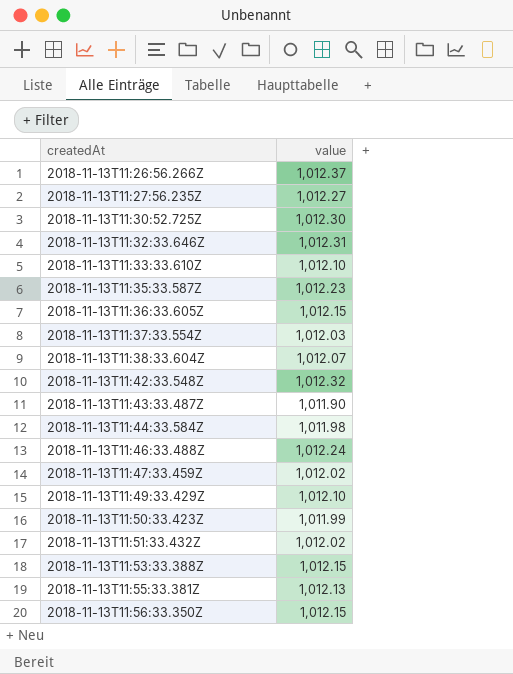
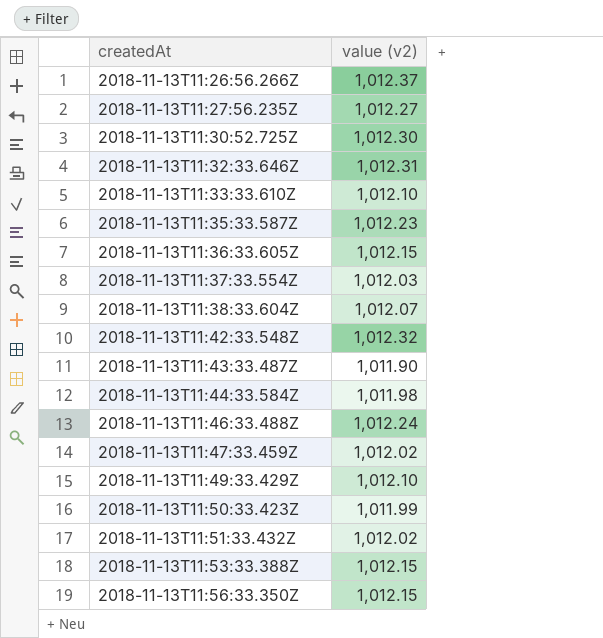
column name: value -> value (v2)
row 2018-11-13T11:55:33.381Z: 1,012.13 -> none

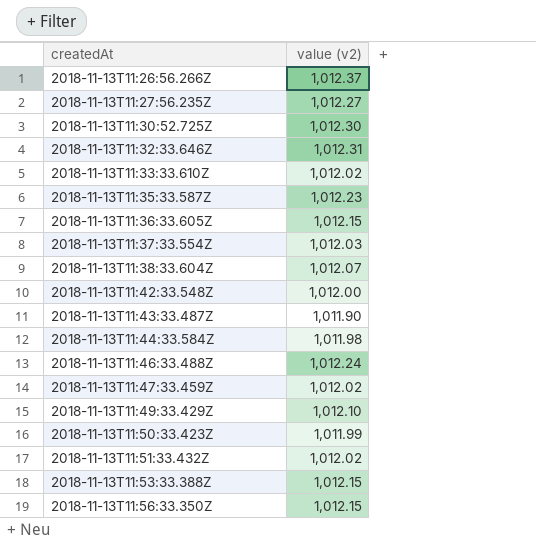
2018-11-13T11:33:33.610Z | value (v2): 1,012.10 -> 1,012.02
2018-11-13T11:42:33.548Z | value (v2): 1,012.32 -> 1,012.00

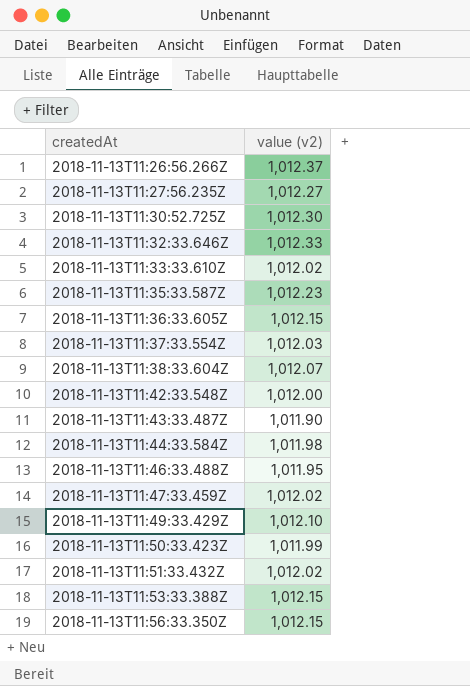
2018-11-13T11:32:33.646Z | value (v2): 1,012.31 -> 1,012.33
2018-11-13T11:46:33.488Z | value (v2): 1,012.24 -> 1,011.95

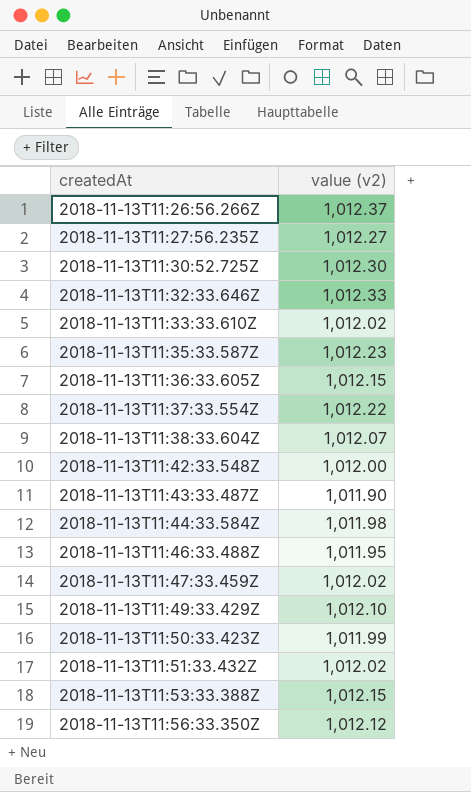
2018-11-13T11:37:33.554Z | value (v2): 1,012.03 -> 1,012.22
2018-11-13T11:56:33.350Z | value (v2): 1,012.15 -> 1,012.12

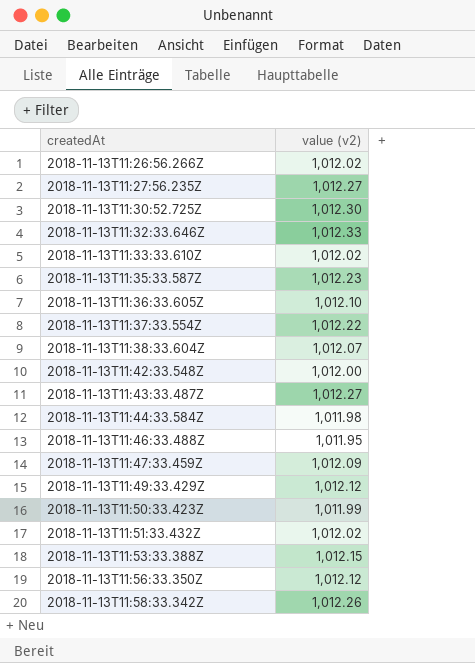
2018-11-13T11:26:56.266Z | value (v2): 1,012.37 -> 1,012.02
2018-11-13T11:36:33.605Z | value (v2): 1,012.15 -> 1,012.10
2018-11-13T11:43:33.487Z | value (v2): 1,011.90 -> 1,012.27
2018-11-13T11:47:33.459Z | value (v2): 1,012.02 -> 1,012.09
2018-11-13T11:49:33.429Z | value (v2): 1,012.10 -> 1,012.12
row 2018-11-13T11:58:33.342Z: none -> 1,012.26

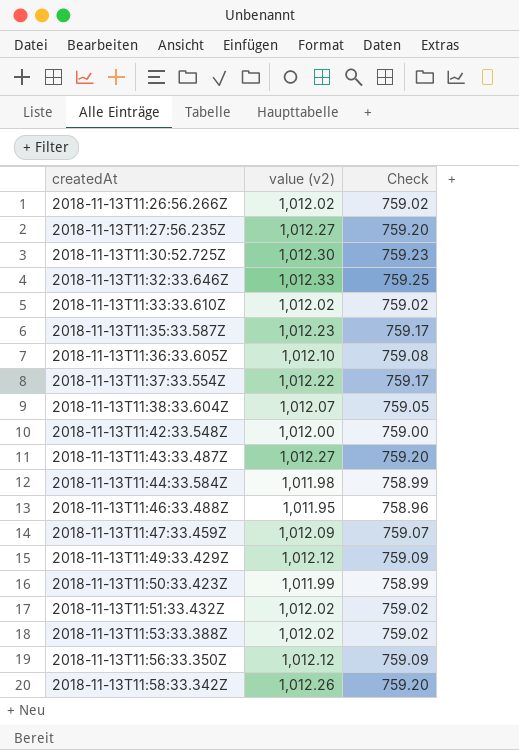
column Check | formula: none -> [value (v2)] * 0.75
2018-11-13T11:53:33.388Z | value (v2): 1,012.15 -> 1,012.02

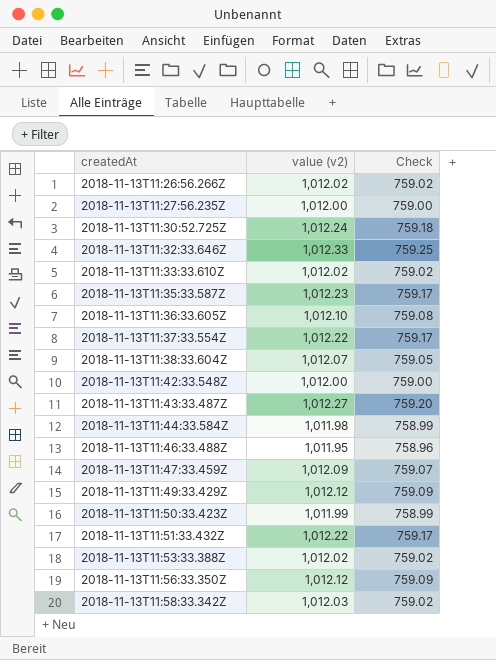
2018-11-13T11:27:56.235Z | value (v2): 1,012.27 -> 1,012.00
2018-11-13T11:27:56.235Z | Check: 759.20 -> 759.00
2018-11-13T11:30:52.725Z | value (v2): 1,012.30 -> 1,012.24
2018-11-13T11:30:52.725Z | Check: 759.23 -> 759.18
2018-11-13T11:51:33.432Z | value (v2): 1,012.02 -> 1,012.22
2018-11-13T11:51:33.432Z | Check: 759.02 -> 759.17
2018-11-13T11:58:33.342Z | value (v2): 1,012.26 -> 1,012.03
2018-11-13T11:58:33.342Z | Check: 759.20 -> 759.02

